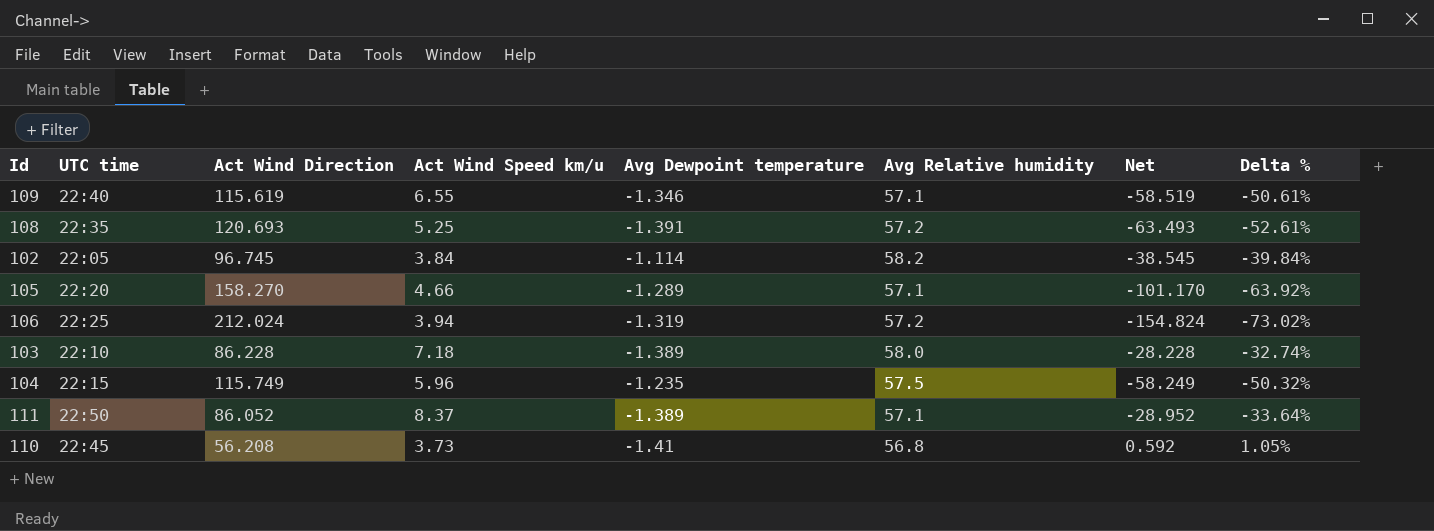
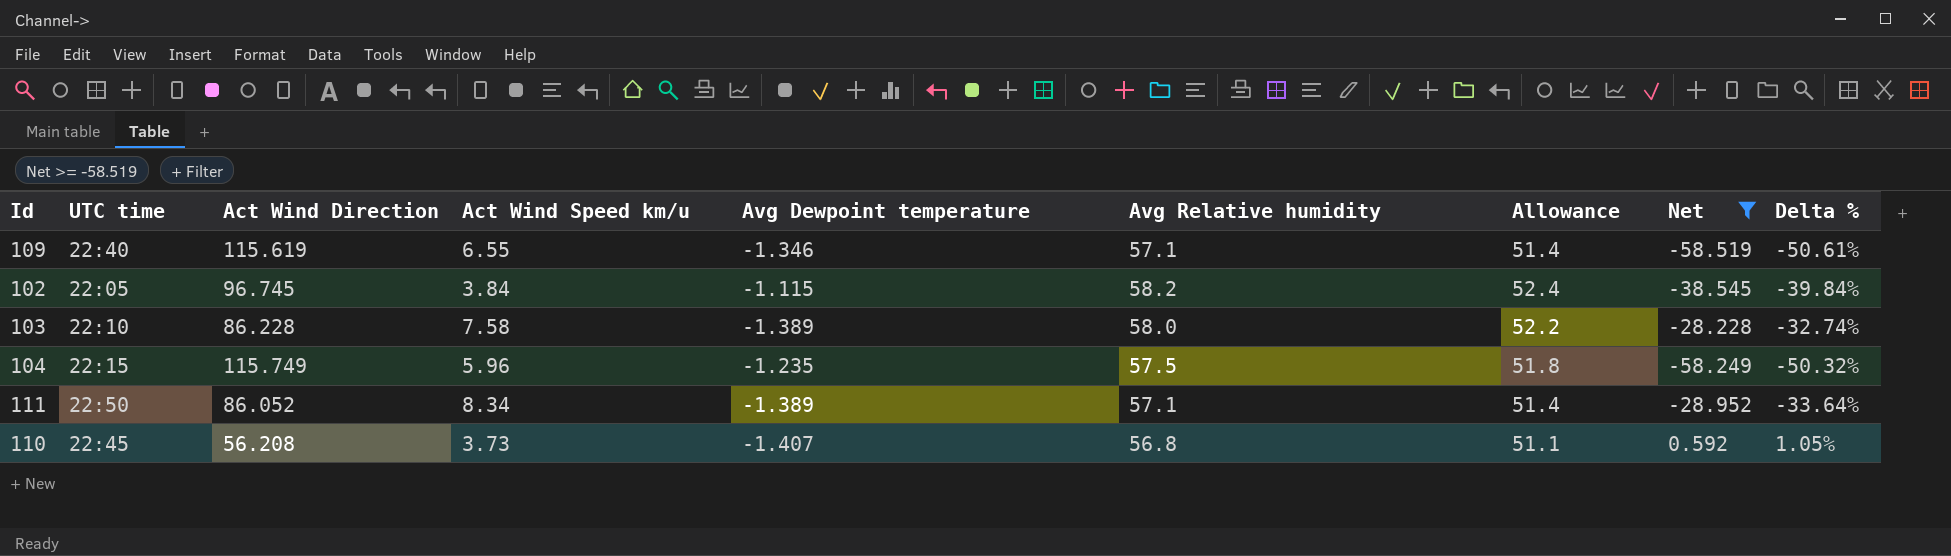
filter: none -> Net >= -58.519
column Allowance | formula: none -> [Avg Relative humidity] * 0.9
102 | Avg Dewpoint temperature: -1.114 -> -1.115
103 | Act Wind Speed km/u: 7.18 -> 7.58
111 | Act Wind Speed km/u: 8.37 -> 8.34
110 | Avg Dewpoint temperature: -1.41 -> -1.407

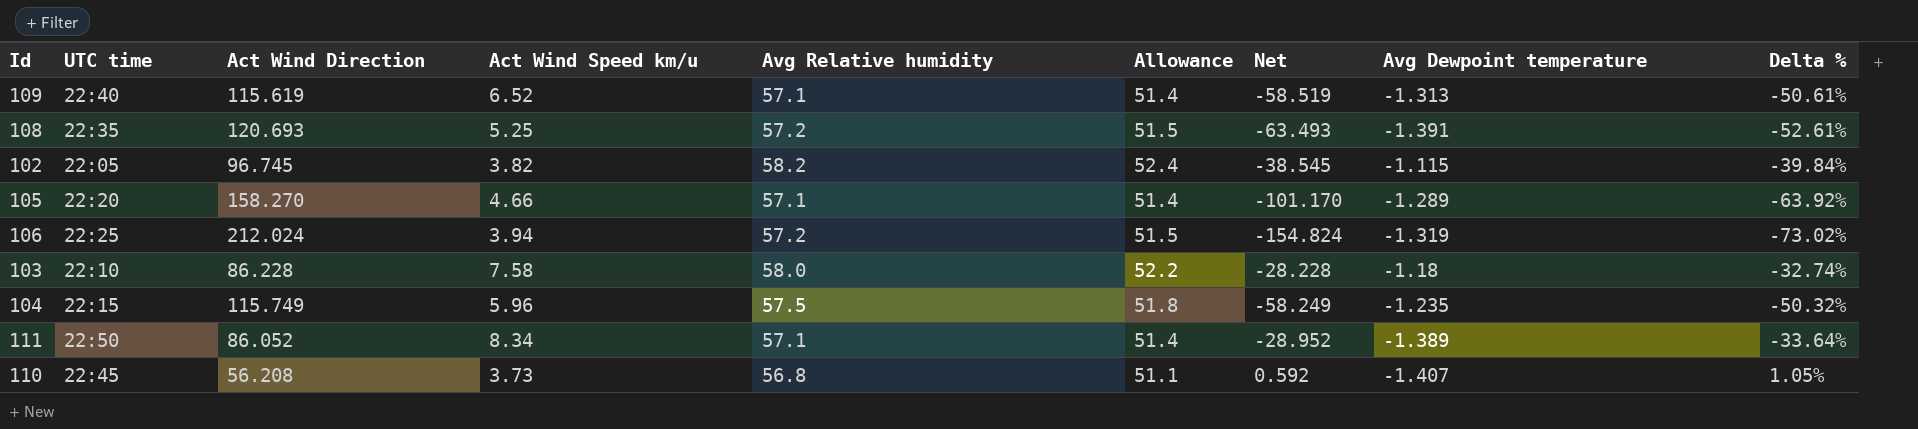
filter: Net >= -58.519 -> none
column Avg Dewpoint temperature | position: 5 -> 8
109 | Act Wind Speed km/u: 6.55 -> 6.52
109 | Avg Dewpoint temperature: -1.346 -> -1.313
102 | Act Wind Speed km/u: 3.84 -> 3.82
103 | Avg Dewpoint temperature: -1.389 -> -1.18

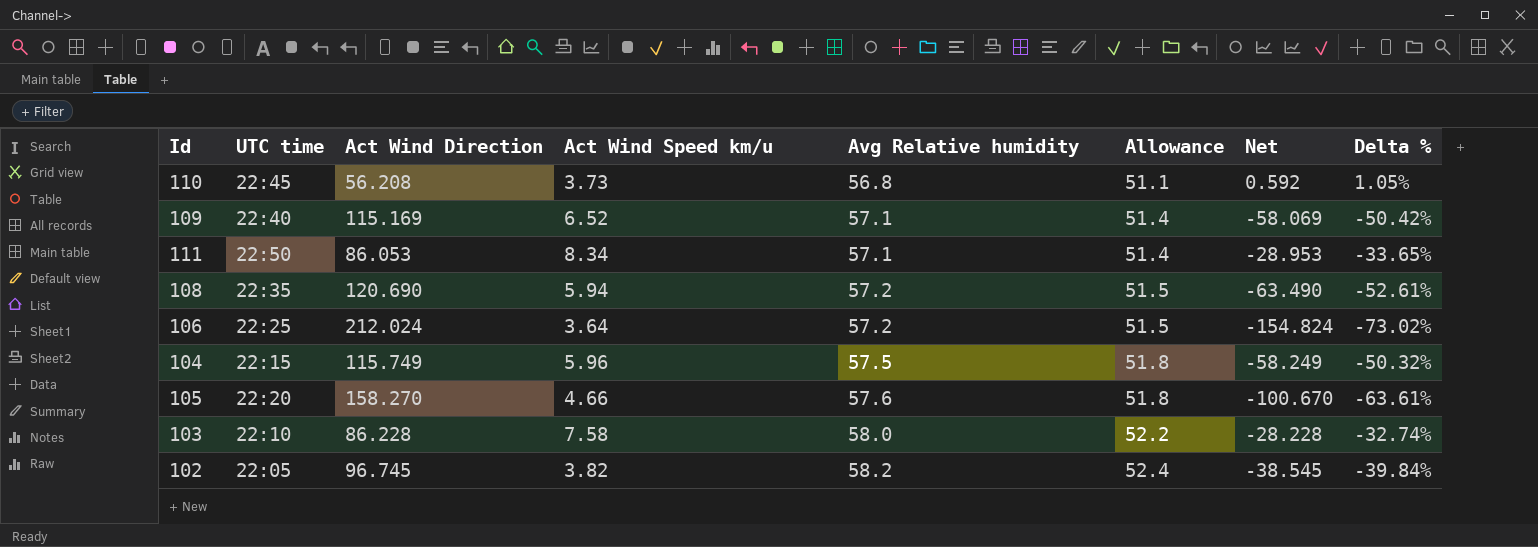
row order: none -> Avg Relative humidity ascending
column Avg Dewpoint temperature | position: 8 -> none
109 | Act Wind Direction: 115.619 -> 115.169
109 | Net: -58.519 -> -58.069
109 | Delta %: -50.61% -> -50.42%
111 | Act Wind Direction: 86.052 -> 86.053
111 | Net: -28.952 -> -28.953
111 | Delta %: -33.64% -> -33.65%
108 | Act Wind Direction: 120.693 -> 120.690
108 | Act Wind Speed km/u: 5.25 -> 5.94
108 | Net: -63.493 -> -63.490
106 | Act Wind Speed km/u: 3.94 -> 3.64
105 | Avg Relative humidity: 57.1 -> 57.6
105 | Allowance: 51.4 -> 51.8
105 | Net: -101.170 -> -100.670
105 | Delta %: -63.92% -> -63.61%

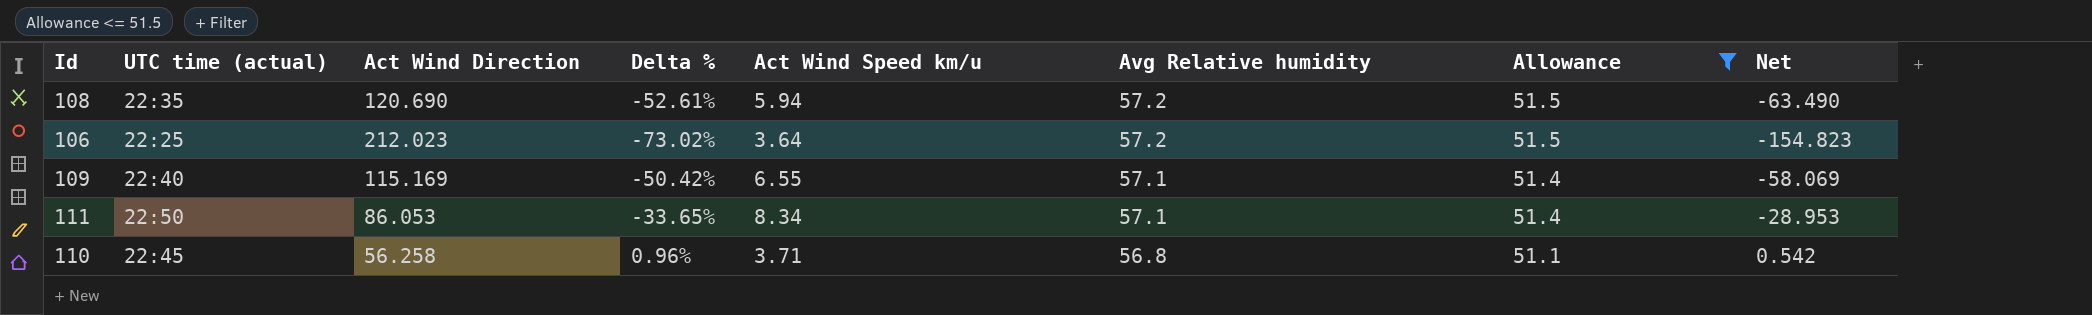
filter: none -> Allowance <= 51.5
row order: Avg Relative humidity ascending -> Avg Relative humidity descending
column name: UTC time -> UTC time (actual)
column Delta % | position: 8 -> 4
106 | Act Wind Direction: 212.024 -> 212.023
106 | Net: -154.824 -> -154.823
109 | Act Wind Speed km/u: 6.52 -> 6.55
110 | Act Wind Direction: 56.208 -> 56.258
110 | Delta %: 1.05% -> 0.96%
110 | Act Wind Speed km/u: 3.73 -> 3.71
110 | Net: 0.592 -> 0.542

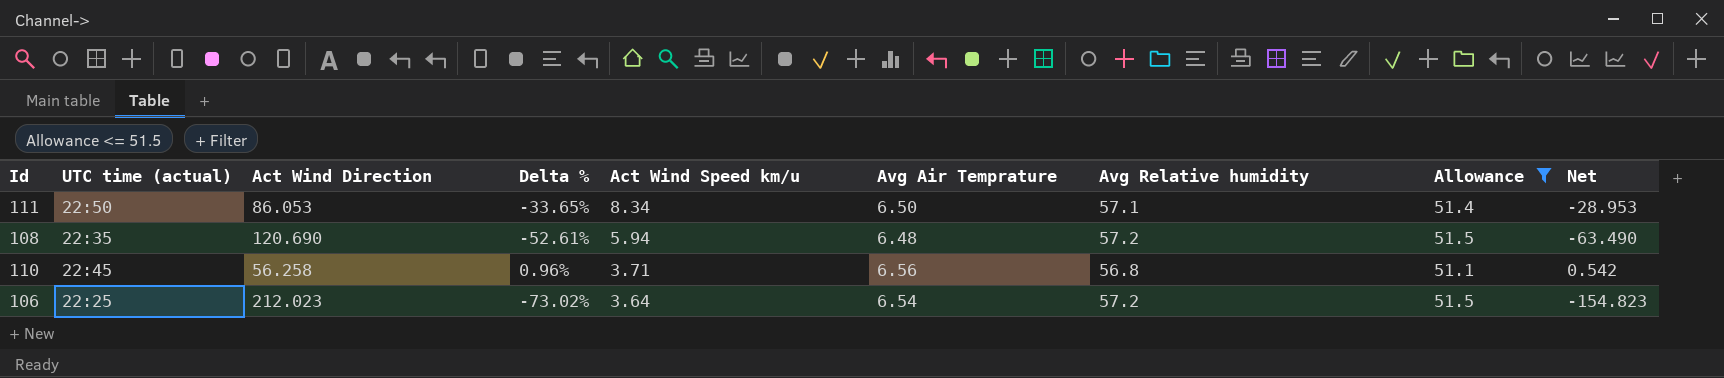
row order: Avg Relative humidity descending -> Act Wind Speed km/u descending
column Avg Air Temprature | position: none -> 6
row 109: 22:40 | 115.169 | -50.42% | 6.55 | 57.1 | 51.4 | -58.069 -> none

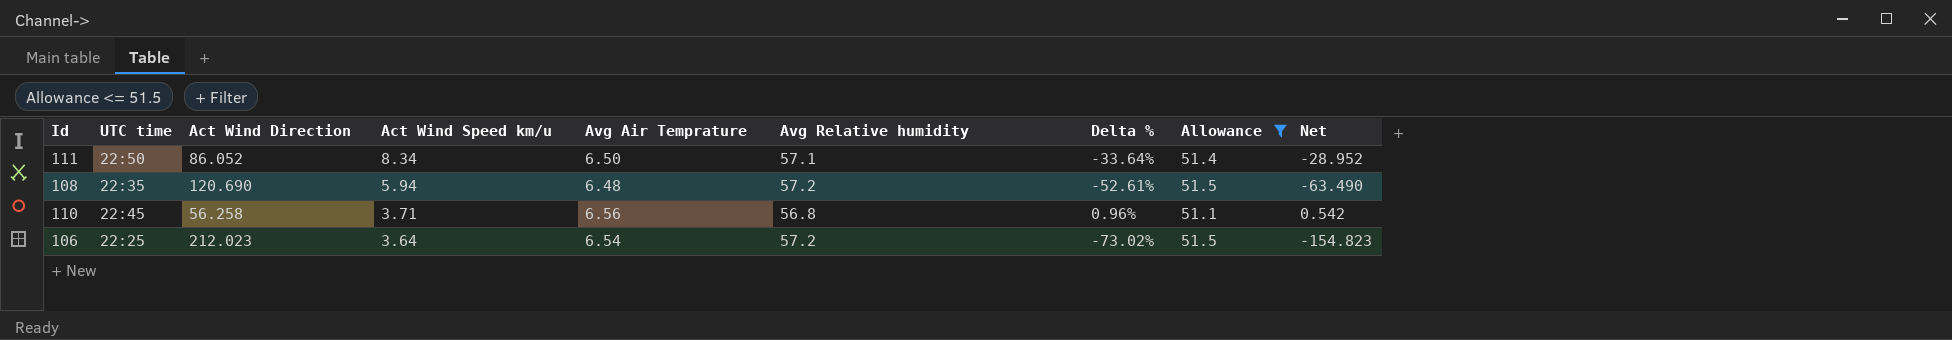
column name: UTC time (actual) -> UTC time
column Delta % | position: 4 -> 7
111 | Act Wind Direction: 86.053 -> 86.052
111 | Delta %: -33.65% -> -33.64%
111 | Net: -28.953 -> -28.952

